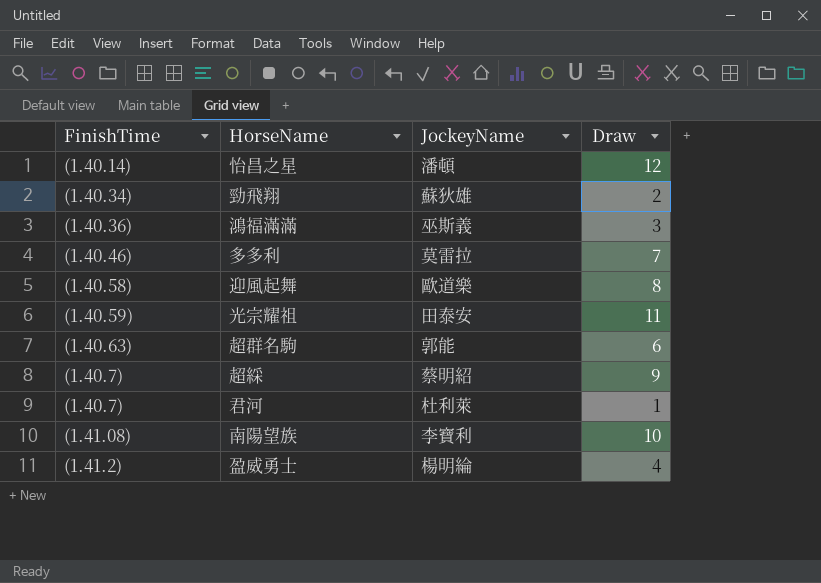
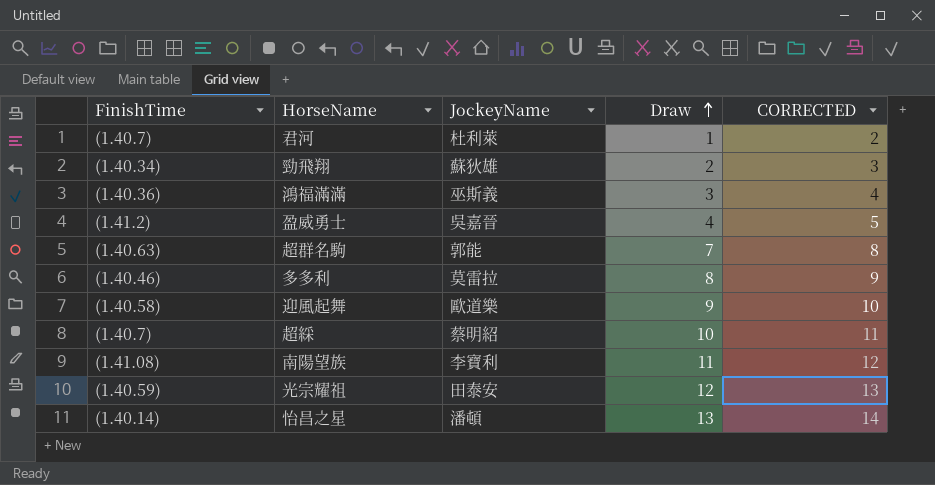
row order: none -> Draw ascending
column CORRECTED | formula: none -> [Draw] + 1
盈威勇士 | JockeyName: 楊明綸 -> 吳嘉晉
超群名駒 | Draw: 6 -> 7
多多利 | Draw: 7 -> 8
迎風起舞 | Draw: 8 -> 9
超綵 | Draw: 9 -> 10
南陽望族 | Draw: 10 -> 11
光宗耀祖 | Draw: 11 -> 12
怡昌之星 | Draw: 12 -> 13

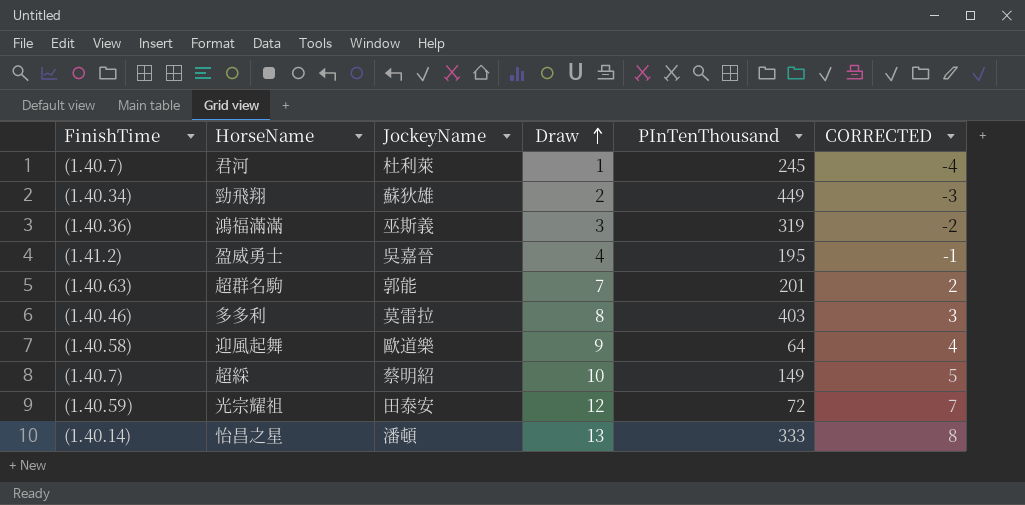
column PInTenThousand | position: none -> 5
column CORRECTED | formula: [Draw] + 1 -> [Draw] - 5
row 南陽望族: (1.41.08) | 李寶利 | 11 | 12 -> none

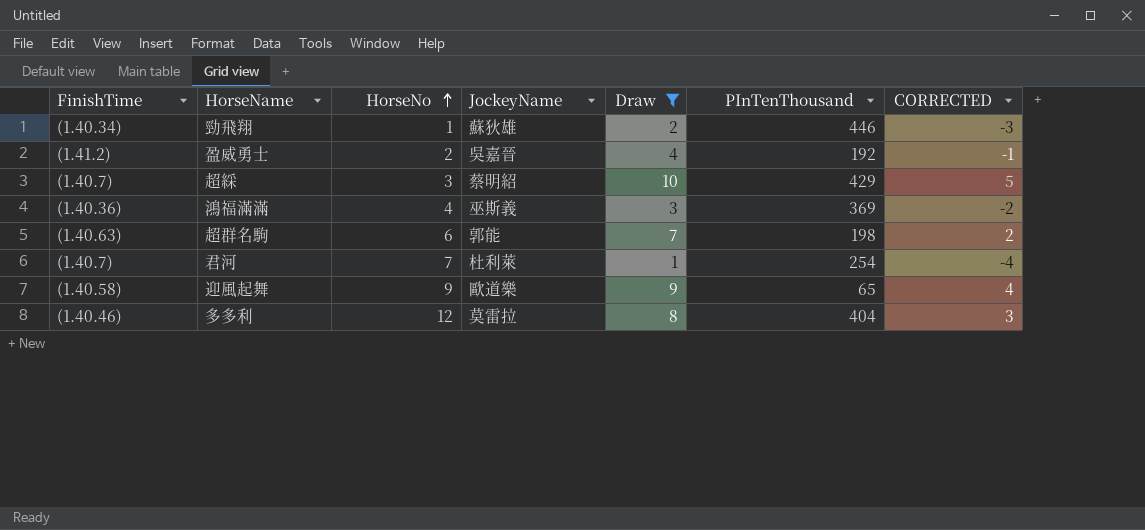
filter: none -> Draw <= 10
row order: Draw ascending -> HorseNo ascending
column HorseNo | position: none -> 3
勁飛翔 | PInTenThousand: 449 -> 446
盈威勇士 | PInTenThousand: 195 -> 192
超綵 | PInTenThousand: 149 -> 429
鴻福滿滿 | PInTenThousand: 319 -> 369
超群名駒 | PInTenThousand: 201 -> 198
君河 | PInTenThousand: 245 -> 254
迎風起舞 | PInTenThousand: 64 -> 65
多多利 | PInTenThousand: 403 -> 404

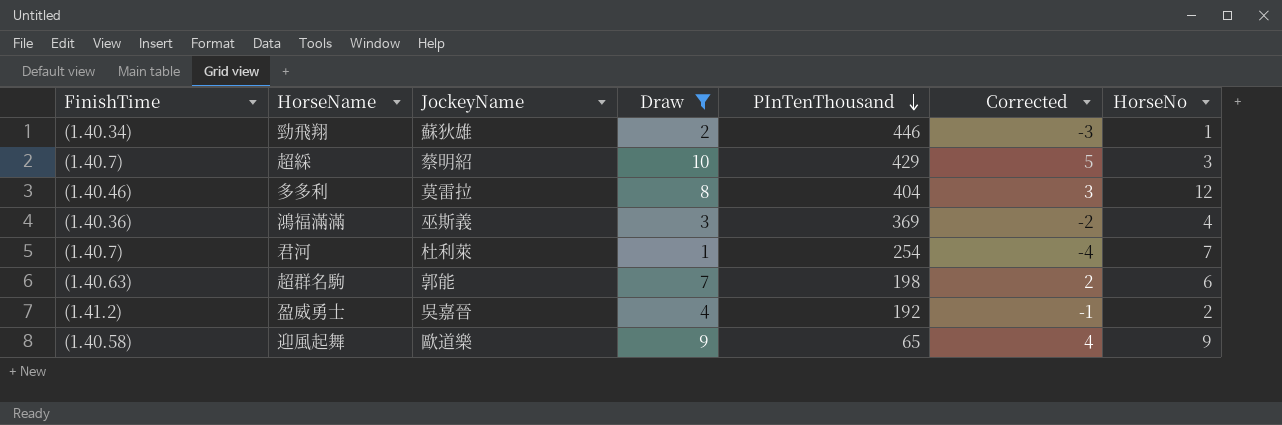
row order: HorseNo ascending -> PInTenThousand descending
column name: CORRECTED -> Corrected
column HorseNo | position: 3 -> 7

